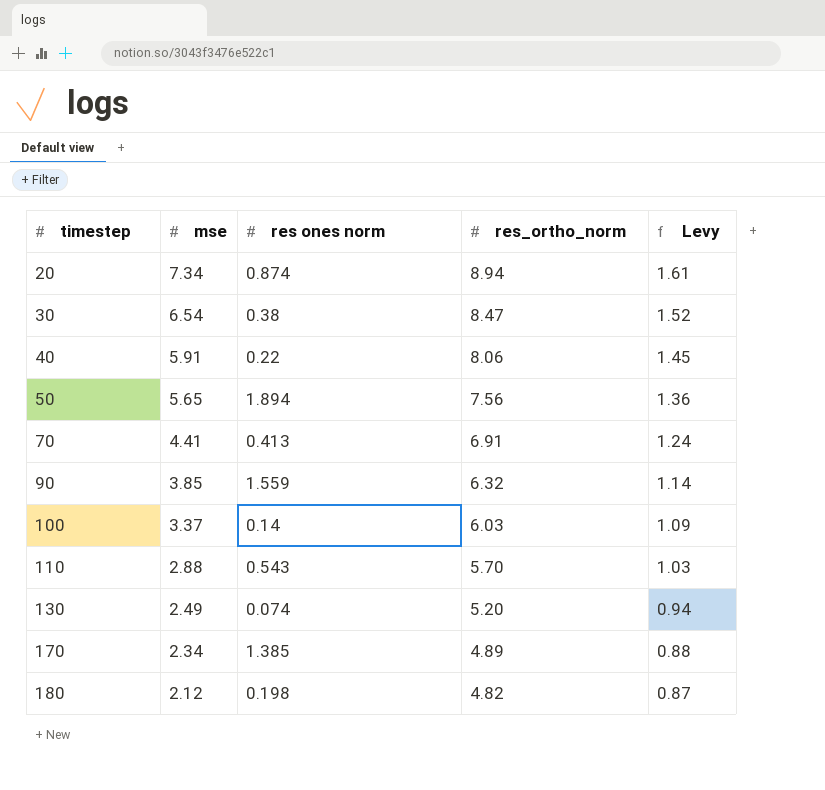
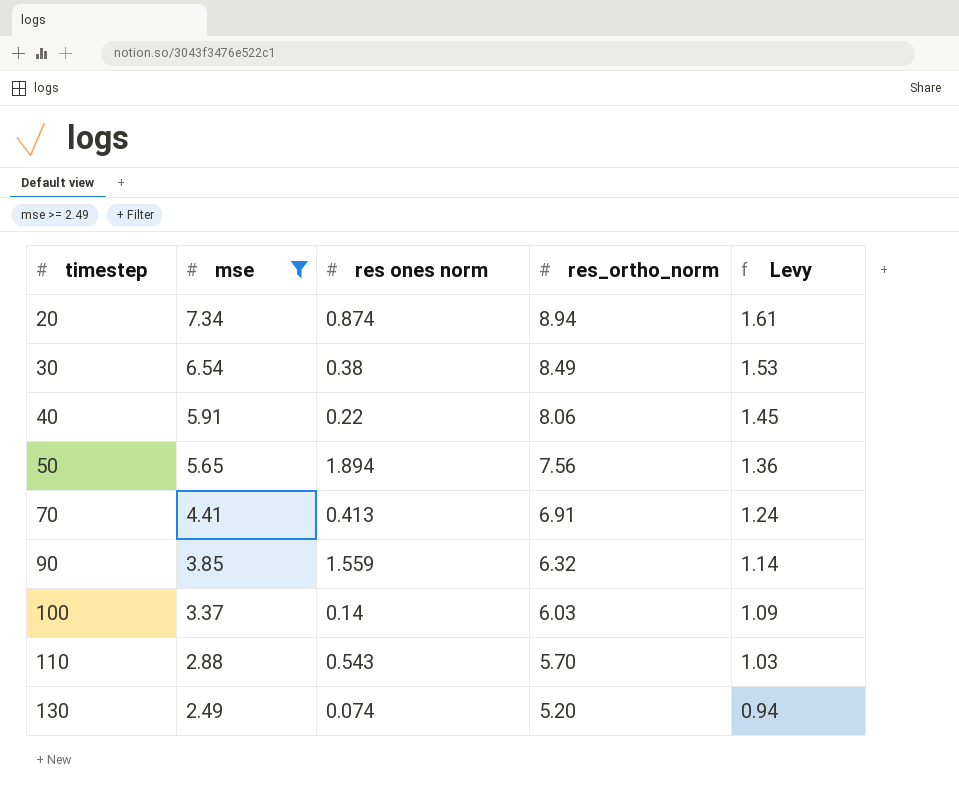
filter: none -> mse >= 2.49
30 | res_ortho_norm: 8.47 -> 8.49
30 | Levy: 1.52 -> 1.53

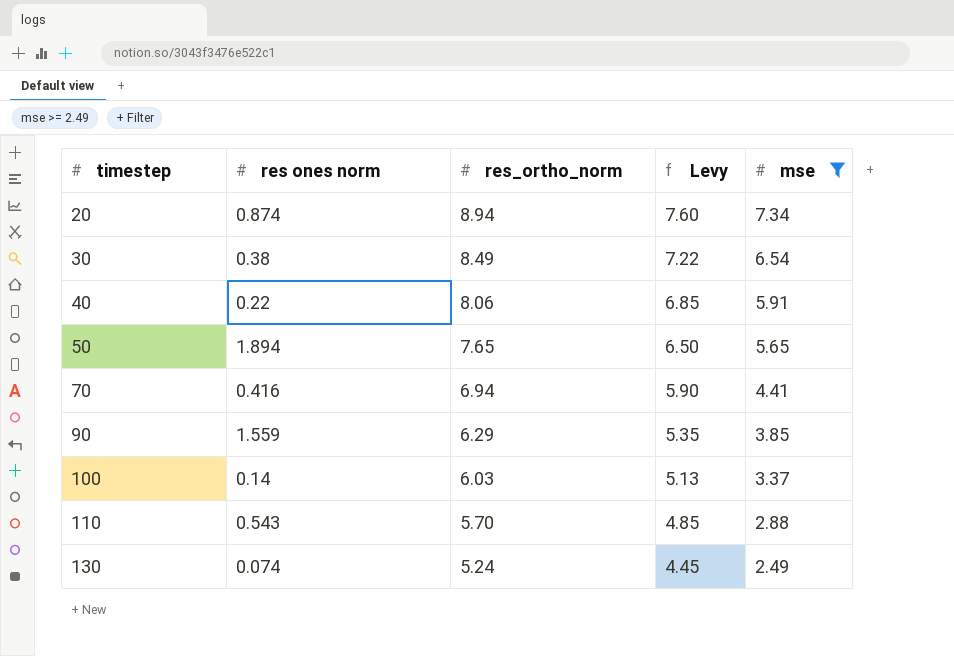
column Levy | formula: [res_ortho_norm] * 0.18 -> [res_ortho_norm] * 0.85
column mse | position: 2 -> 5
50 | res_ortho_norm: 7.56 -> 7.65
70 | res ones norm: 0.413 -> 0.416
70 | res_ortho_norm: 6.91 -> 6.94
90 | res_ortho_norm: 6.32 -> 6.29
130 | res_ortho_norm: 5.20 -> 5.24

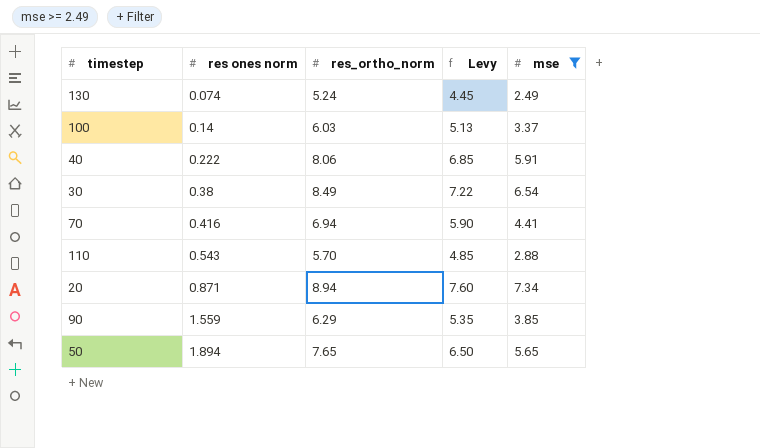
row order: timestep ascending -> res ones norm ascending
40 | res ones norm: 0.22 -> 0.222
20 | res ones norm: 0.874 -> 0.871

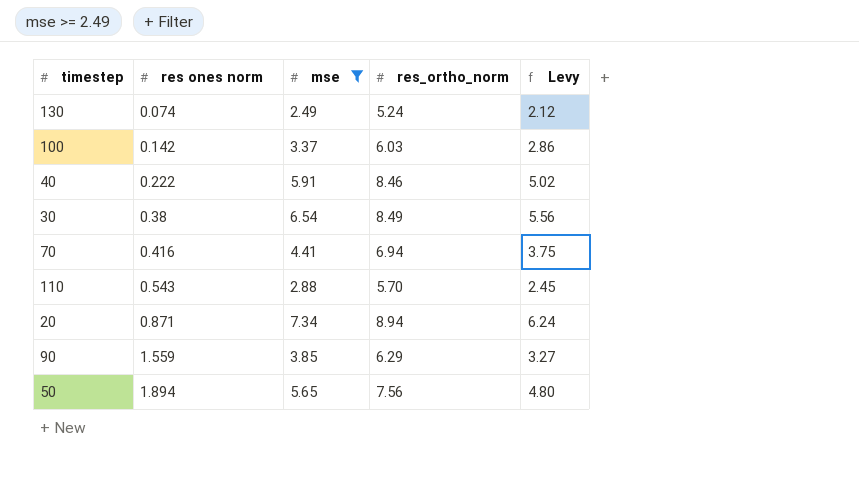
column mse | position: 5 -> 3
column Levy | formula: [res_ortho_norm] * 0.85 -> [mse] * 0.85
100 | res ones norm: 0.14 -> 0.142
40 | res_ortho_norm: 8.06 -> 8.46
50 | res_ortho_norm: 7.65 -> 7.56

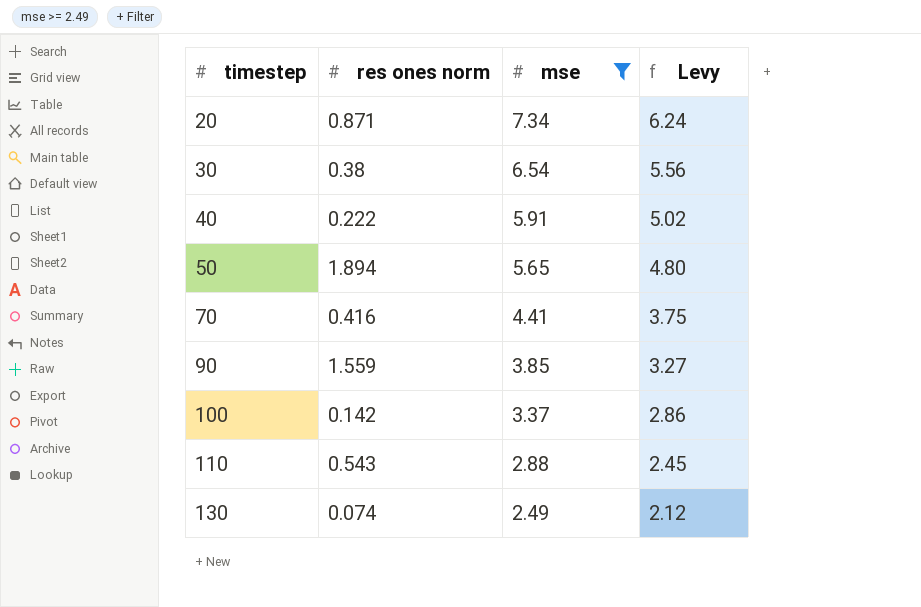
row order: res ones norm ascending -> timestep ascending
column res_ortho_norm | position: 4 -> none

